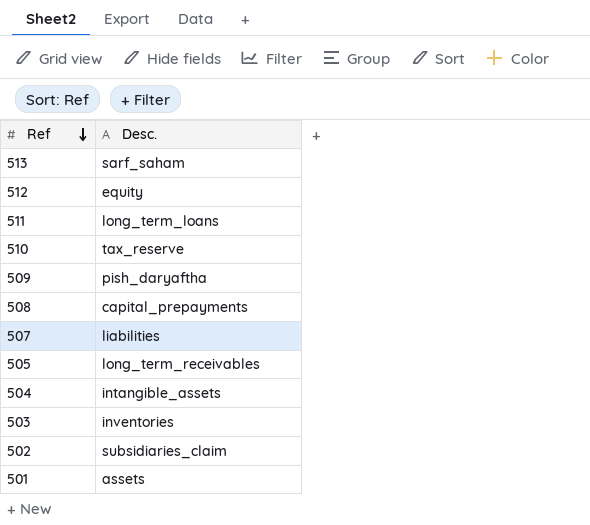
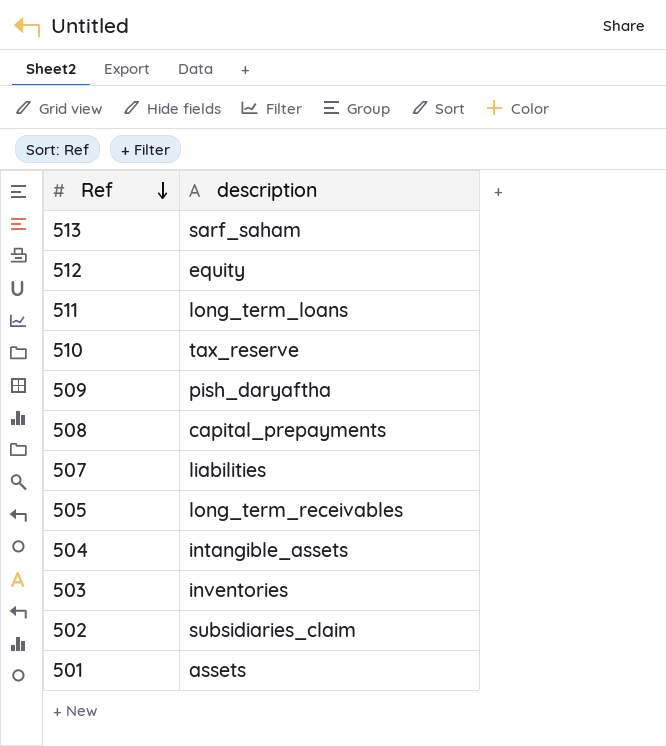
column name: Desc. -> description

